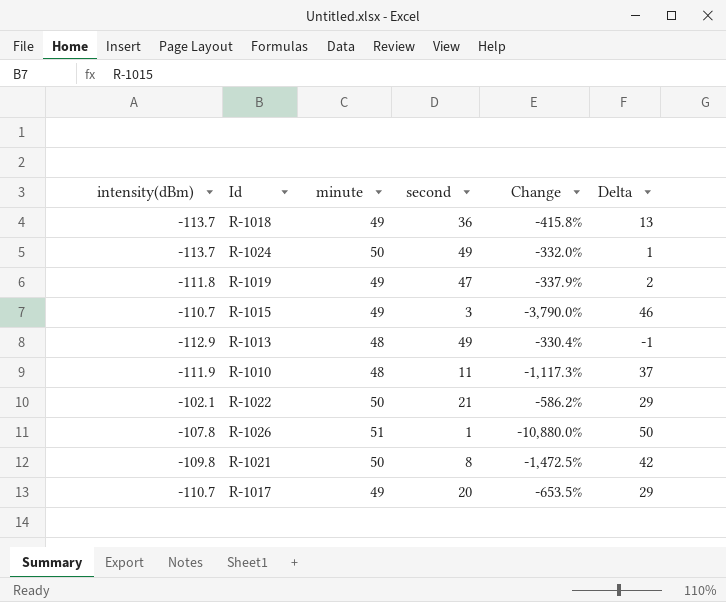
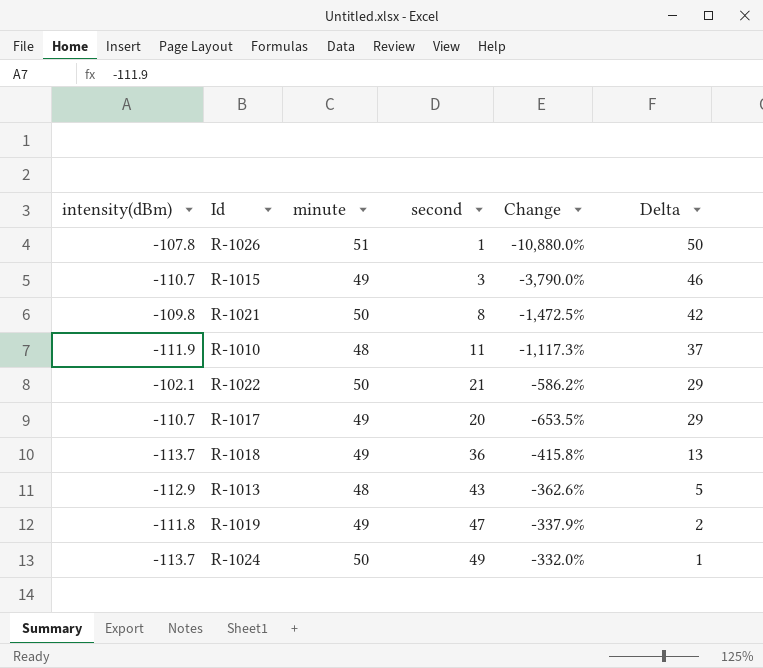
row order: none -> Delta descending
R-1013 | second: 49 -> 43
R-1013 | Change: -330.4% -> -362.6%
R-1013 | Delta: -1 -> 5

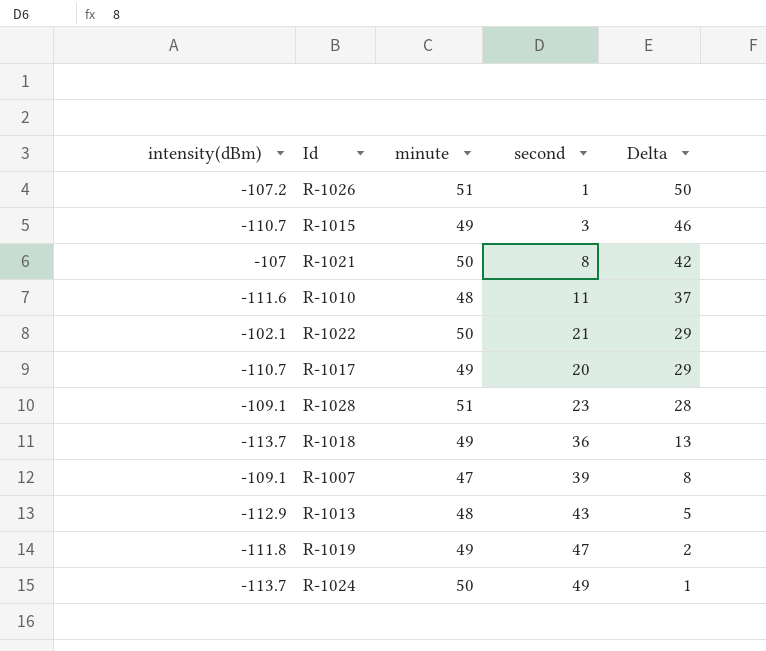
column Change | formula: ([intensity(dBm)] - [second]) / [second] -> none
R-1026 | intensity(dBm): -107.8 -> -107.2
R-1021 | intensity(dBm): -109.8 -> -107
R-1010 | intensity(dBm): -111.9 -> -111.6
row R-1028: none -> -109.1 | 51 | 23 | 28
row R-1007: none -> -109.1 | 47 | 39 | 8

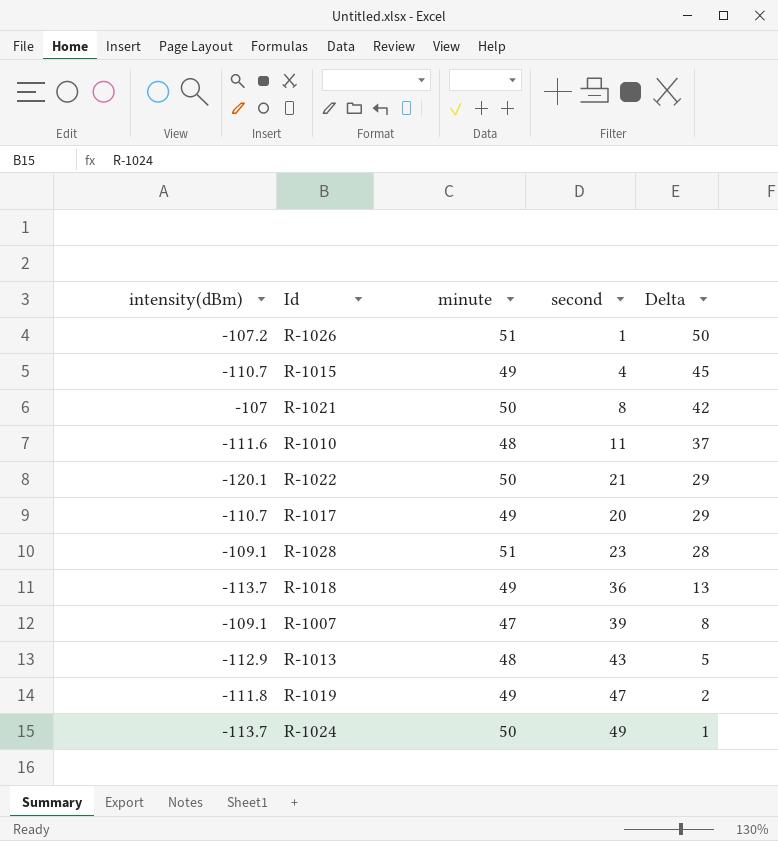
R-1015 | second: 3 -> 4
R-1015 | Delta: 46 -> 45
R-1022 | intensity(dBm): -102.1 -> -120.1

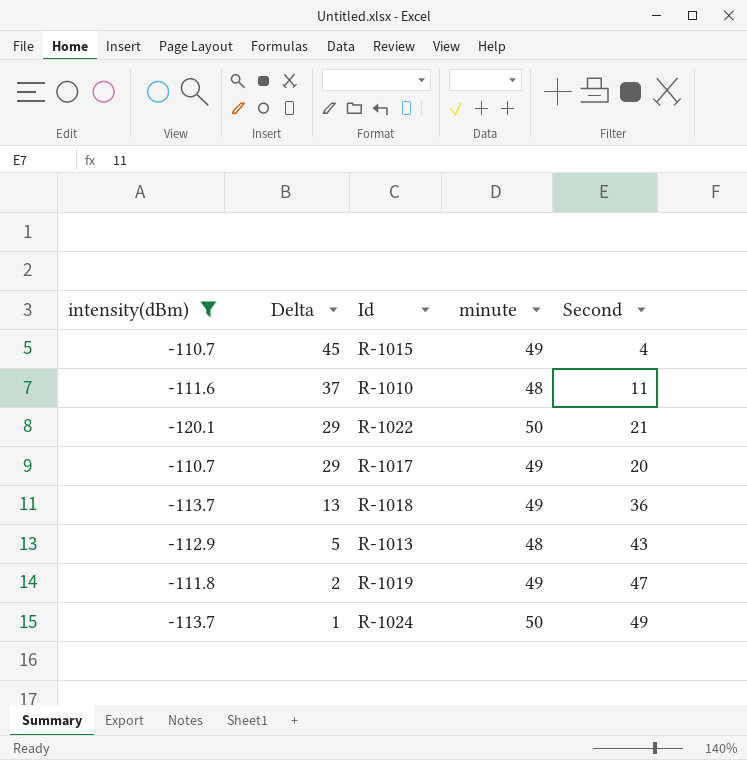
filter: none -> intensity(dBm) <= -110.7
column Delta | position: 5 -> 2
column name: second -> Second

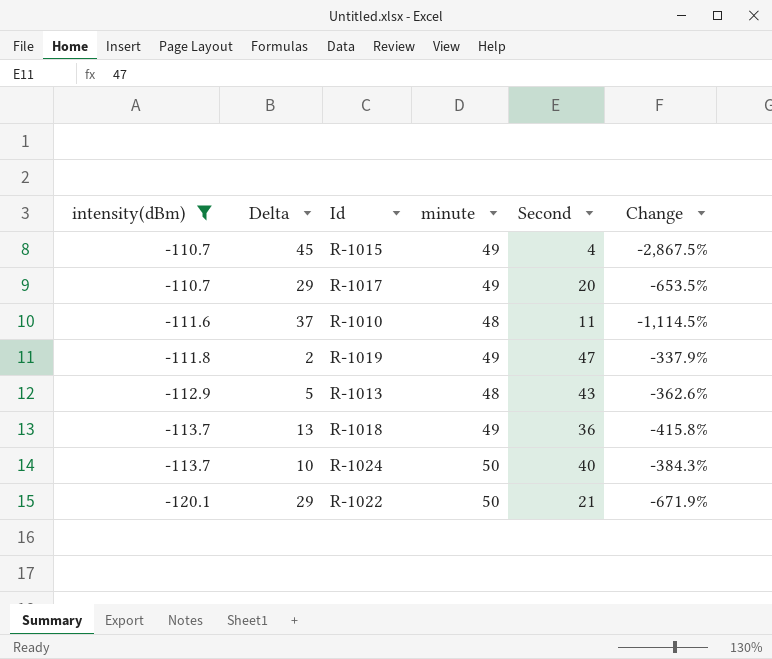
row order: Delta descending -> intensity(dBm) descending
column Change | formula: none -> ([intensity(dBm)] - [Second]) / [Second]
R-1024 | Delta: 1 -> 10
R-1024 | Second: 49 -> 40

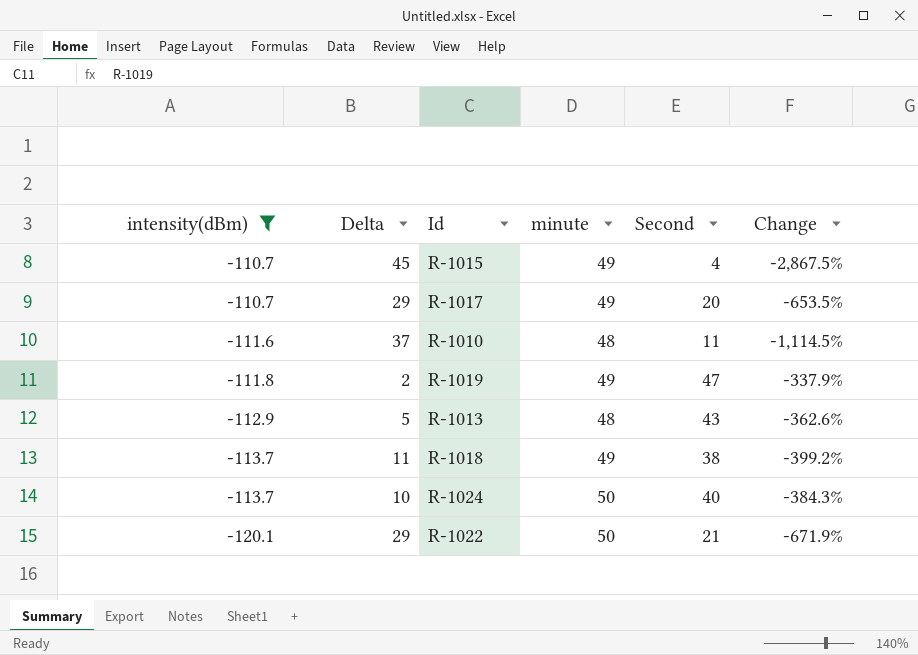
R-1018 | Delta: 13 -> 11
R-1018 | Second: 36 -> 38
R-1018 | Change: -415.8% -> -399.2%

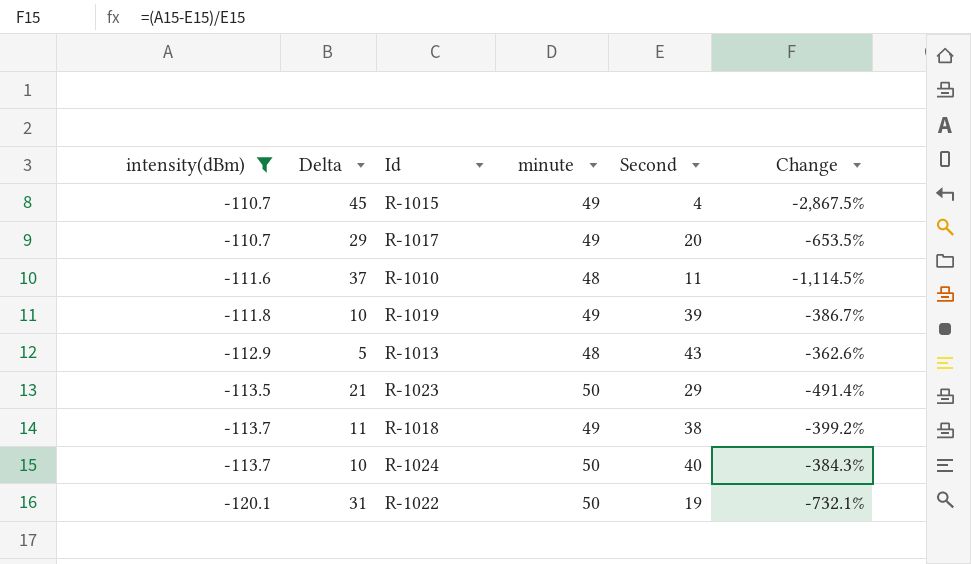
R-1019 | Delta: 2 -> 10
R-1019 | Second: 47 -> 39
R-1019 | Change: -337.9% -> -386.7%
row R-1023: none -> -113.5 | 21 | 50 | 29 | -491.4%
R-1022 | Delta: 29 -> 31
R-1022 | Second: 21 -> 19
R-1022 | Change: -671.9% -> -732.1%

